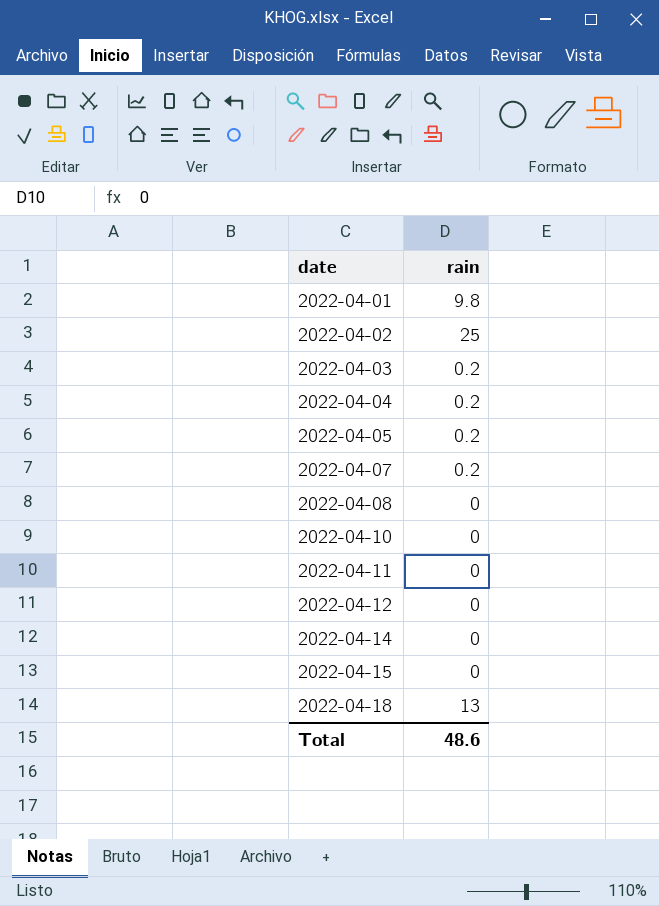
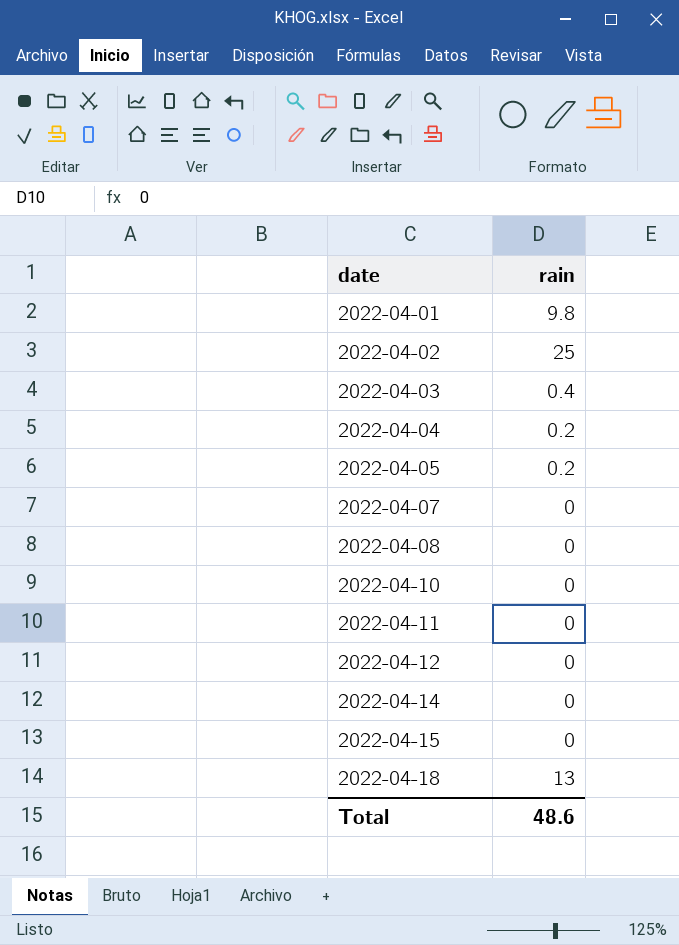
2022-04-03 | rain: 0.2 -> 0.4
2022-04-07 | rain: 0.2 -> 0

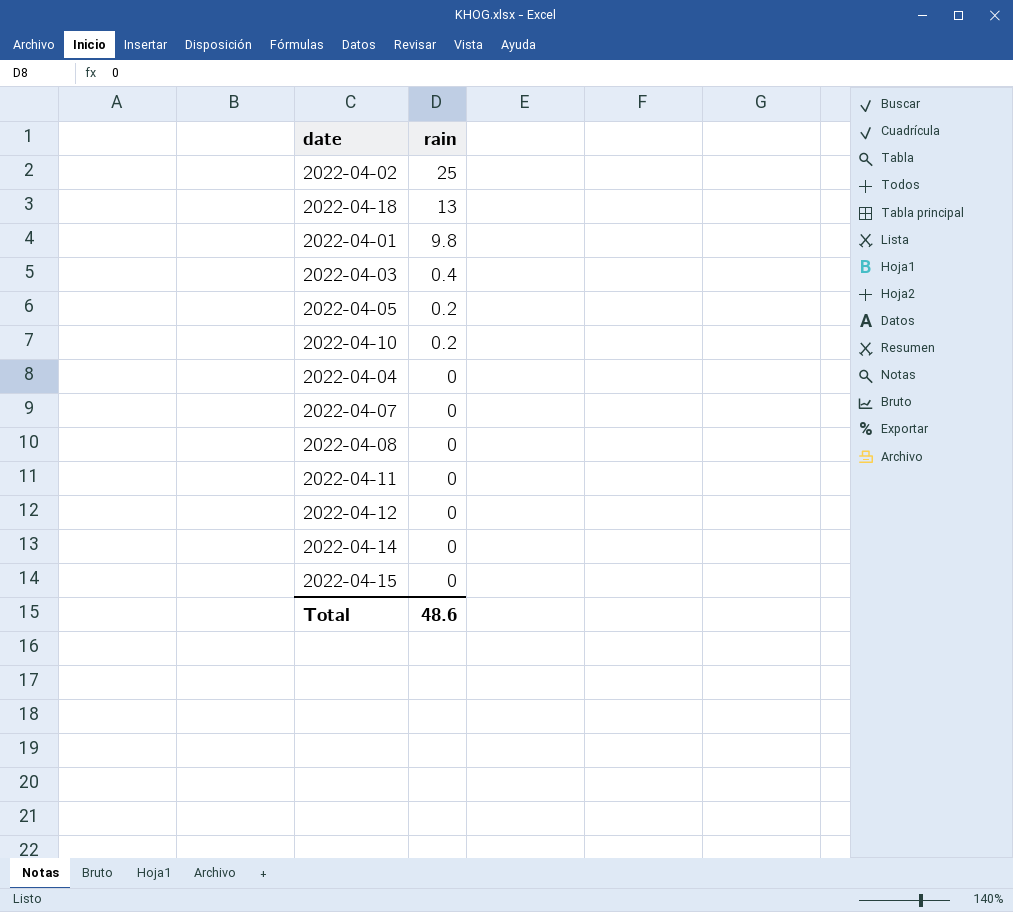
row order: date ascending -> rain descending
2022-04-10 | rain: 0 -> 0.2
2022-04-04 | rain: 0.2 -> 0

